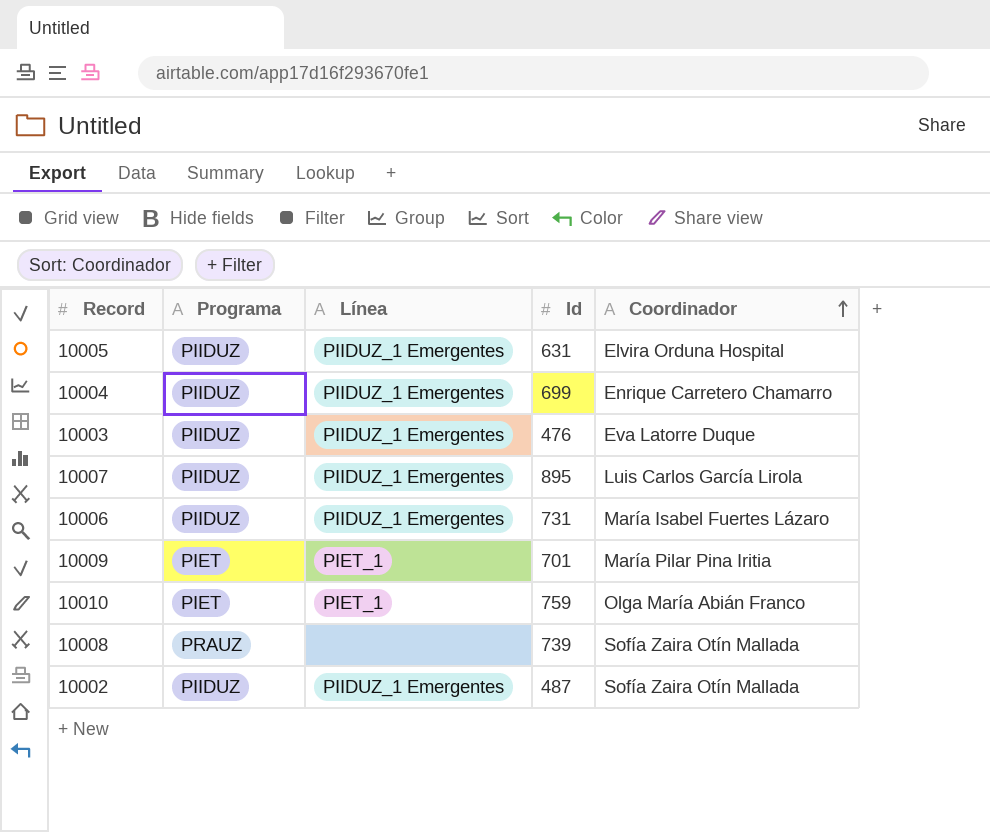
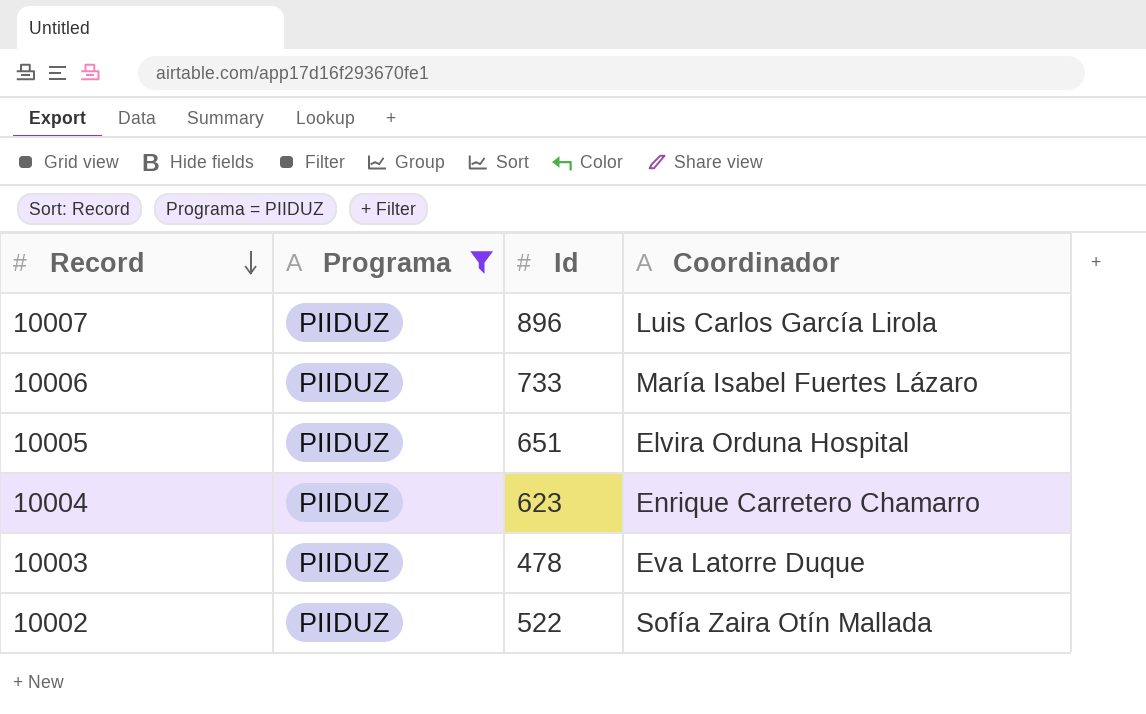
filter: none -> Programa = PIIDUZ
row order: Coordinador ascending -> Record descending
column Línea | position: 3 -> none
10007 | Id: 895 -> 896
10006 | Id: 731 -> 733
10005 | Id: 631 -> 651
10004 | Id: 699 -> 623
10003 | Id: 476 -> 478
10002 | Id: 487 -> 522

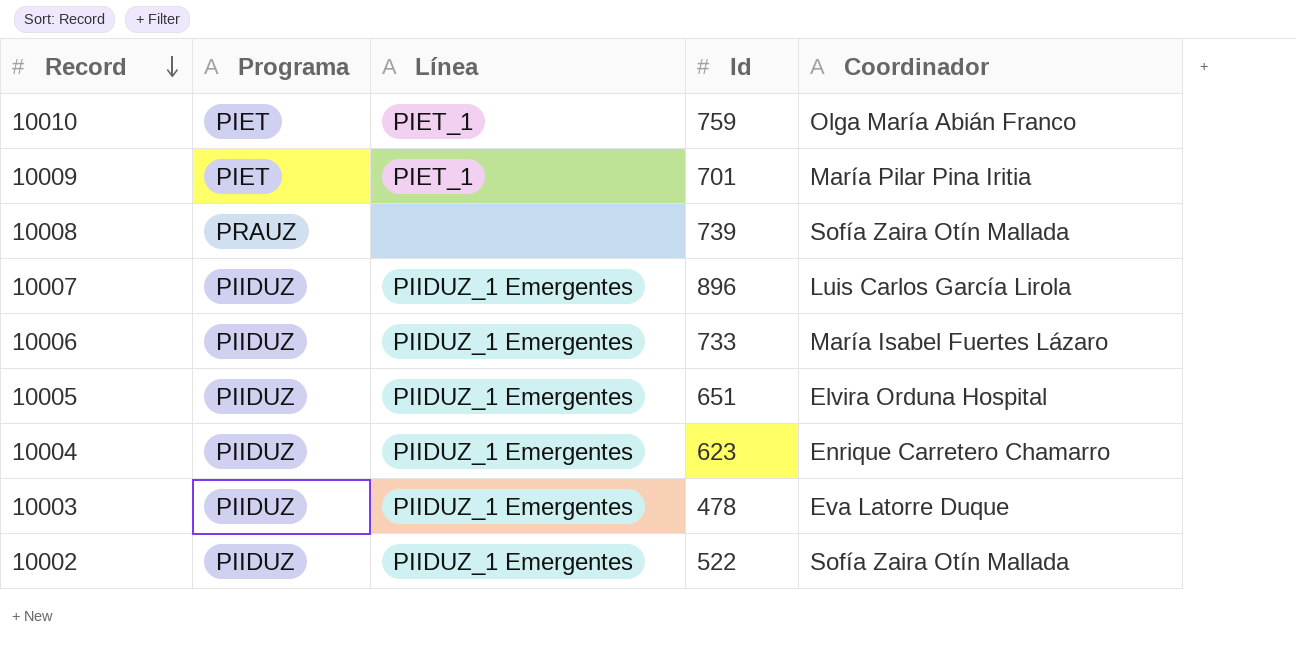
filter: Programa = PIIDUZ -> none
column Línea | position: none -> 3

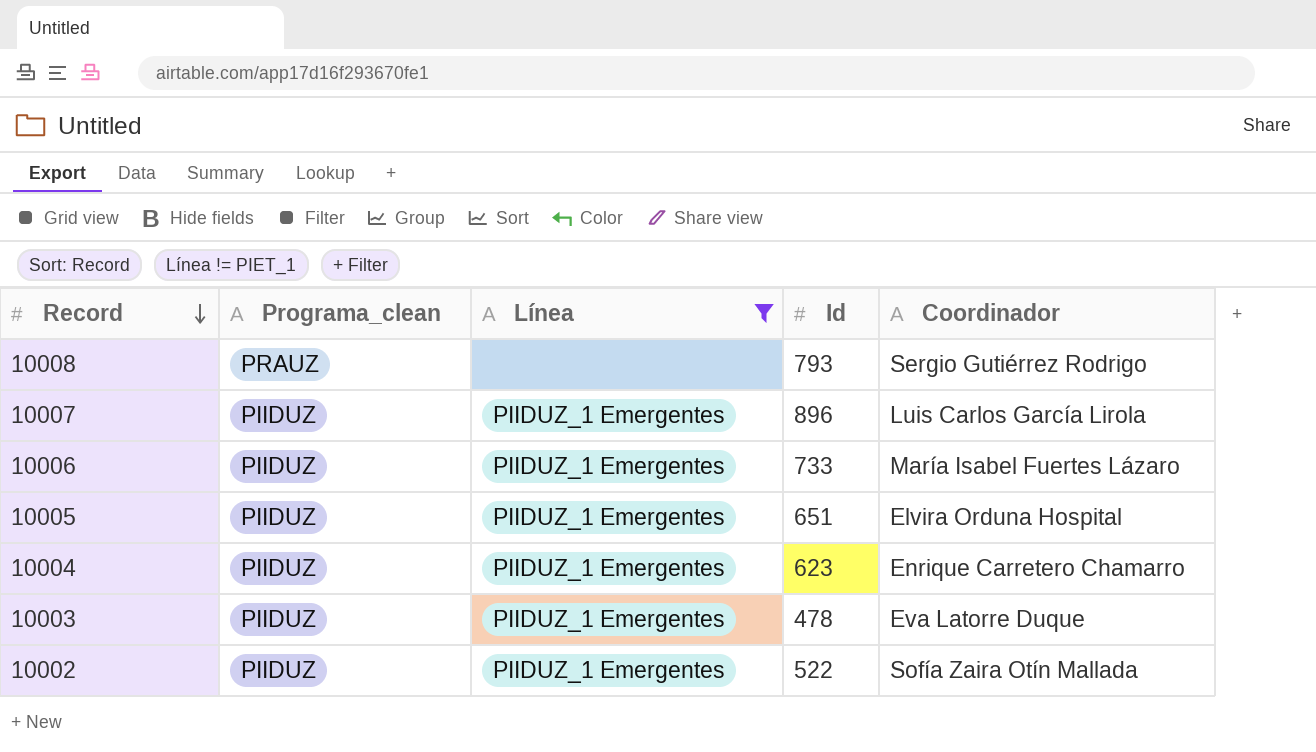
filter: none -> Línea != PIET_1
column name: Programa -> Programa_clean
10008 | Id: 739 -> 793
10008 | Coordinador: Sofía Zaira Otín Mallada -> Sergio Gutiérrez Rodrigo

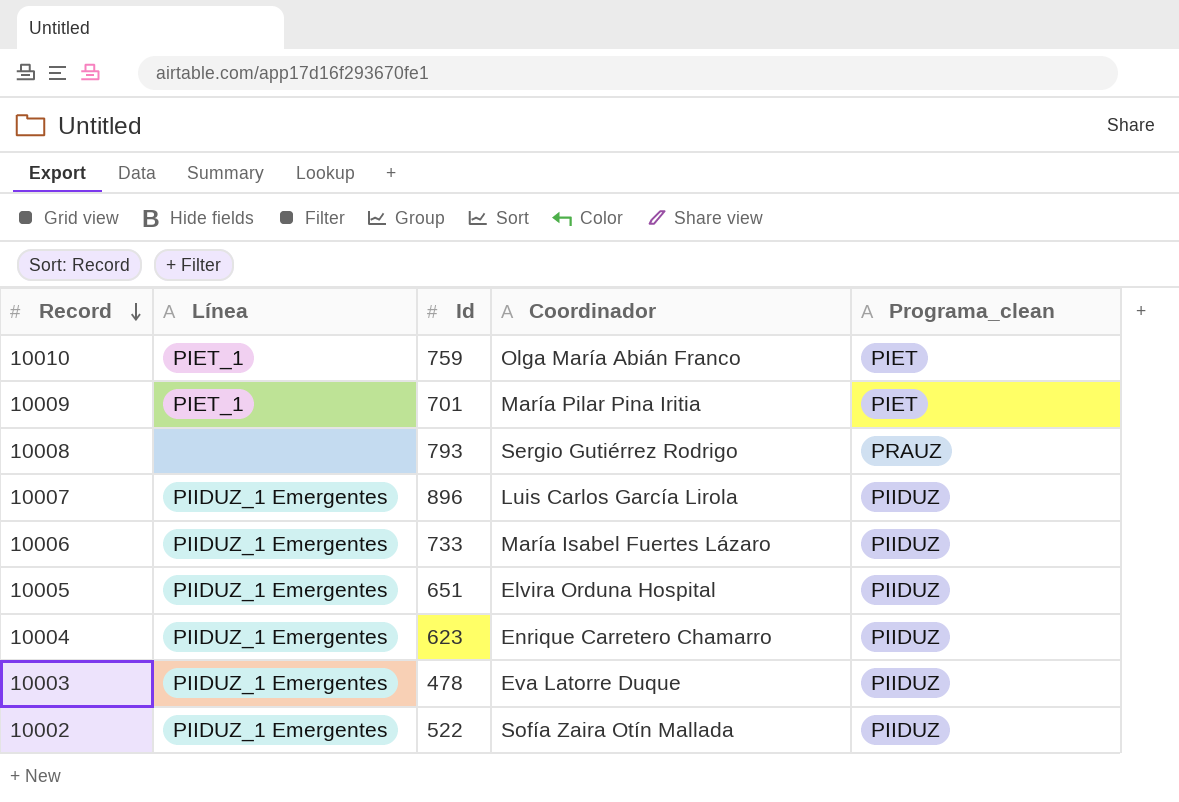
filter: Línea != PIET_1 -> none
column Programa_clean | position: 2 -> 5

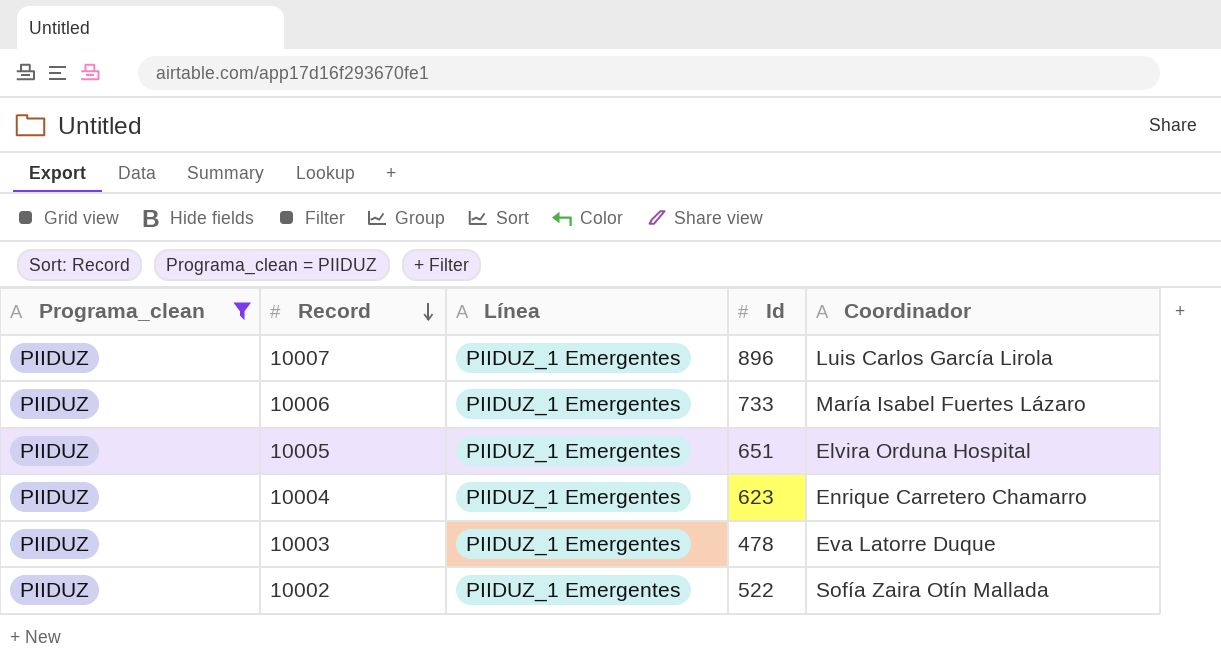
filter: none -> Programa_clean = PIIDUZ
column Programa_clean | position: 5 -> 1

